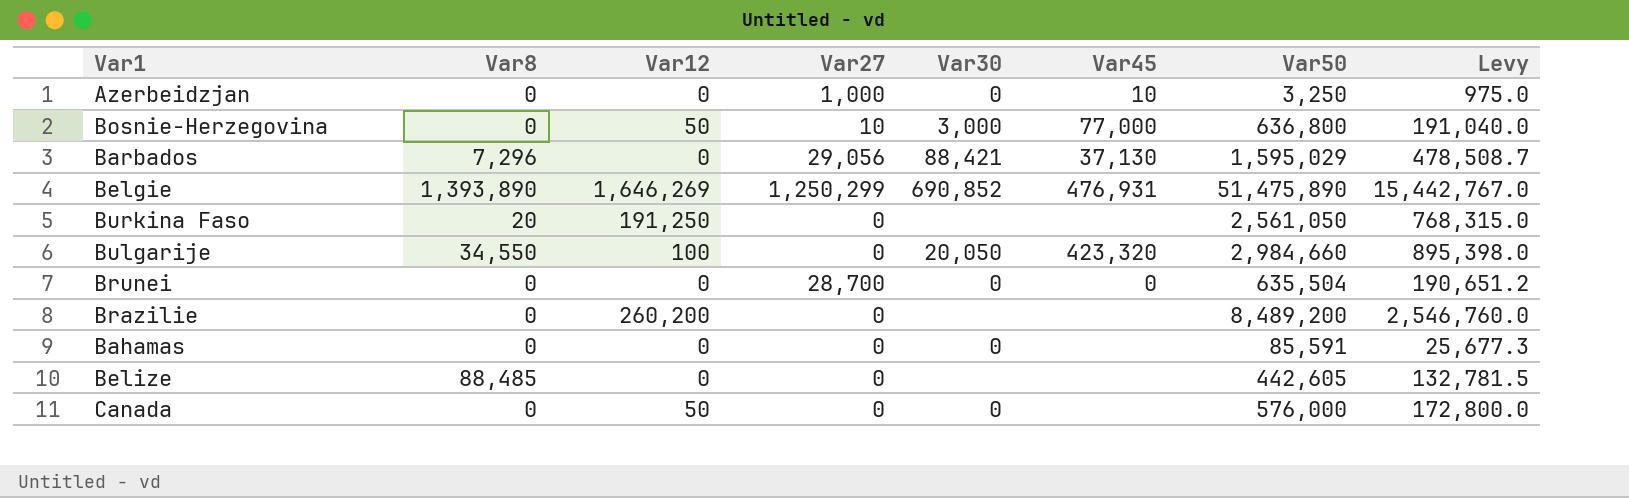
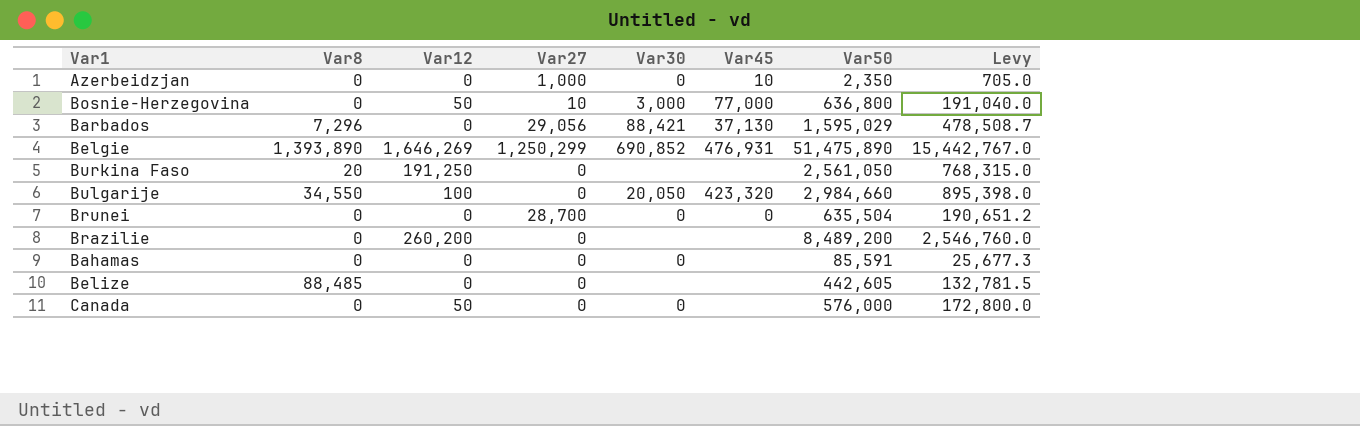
Azerbeidzjan | Var50: 3,250 -> 2,350
Azerbeidzjan | Levy: 975.0 -> 705.0

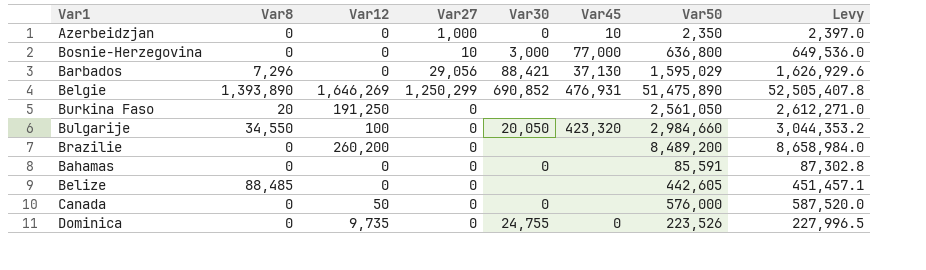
column Levy | formula: [Var50] * 0.3 -> [Var50] * 1.02
row Brunei: 0 | 0 | 28,700 | 0 | 0 | 635,504 | 190,651.2 -> none
Bosnie-Herzegovina | Var12: 50 -> 0
row Dominica: none -> 0 | 9,735 | 0 | 24,755 | 0 | 223,526 | 227,996.5

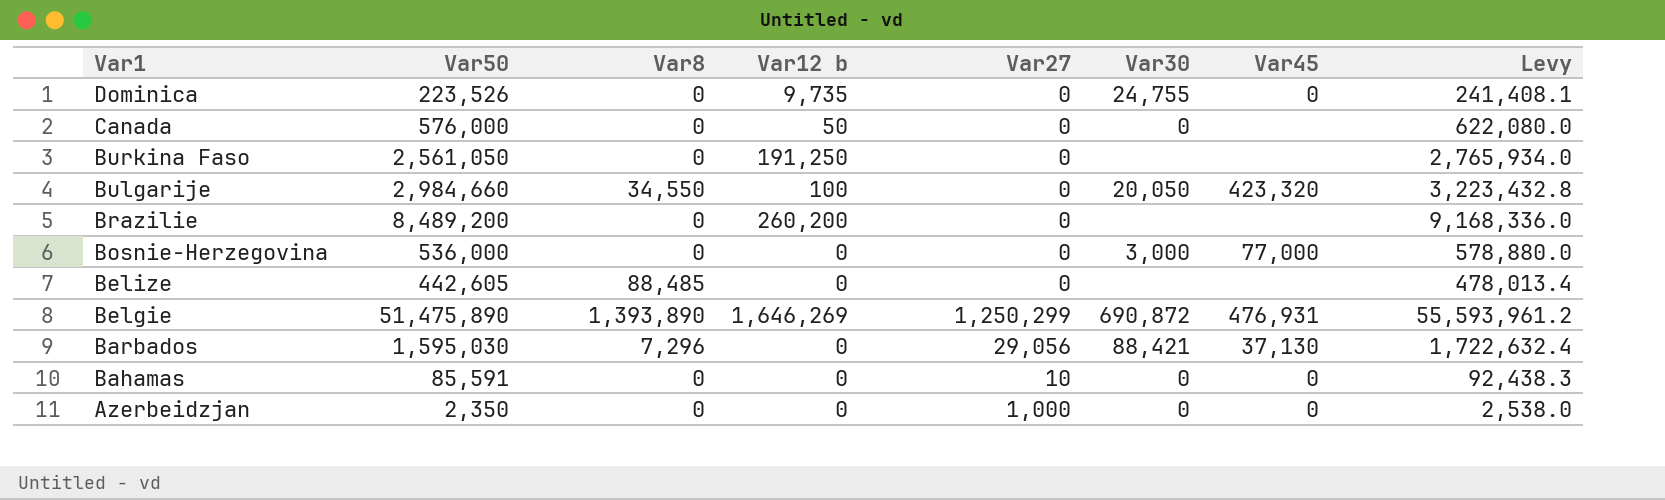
row order: none -> Var1 descending
column Var50 | position: 7 -> 2
column name: Var12 -> Var12 b
column Levy | formula: [Var50] * 1.02 -> [Var50] * 1.08
Burkina Faso | Var8: 20 -> 0
Bosnie-Herzegovina | Var50: 636,800 -> 536,000
Bosnie-Herzegovina | Var27: 10 -> 0
Belgie | Var30: 690,852 -> 690,872
Barbados | Var50: 1,595,029 -> 1,595,030
Bahamas | Var27: 0 -> 10
Bahamas | Var45: none -> 0
Azerbeidzjan | Var45: 10 -> 0

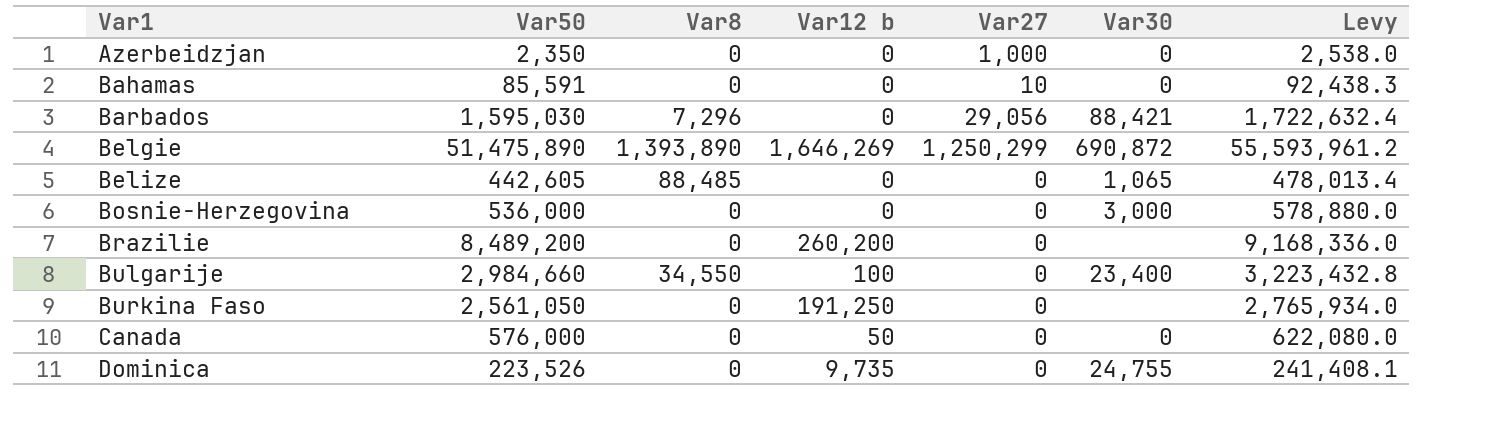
row order: Var1 descending -> Var1 ascending
column Var45 | position: 7 -> none
Belize | Var30: none -> 1,065
Bulgarije | Var30: 20,050 -> 23,400

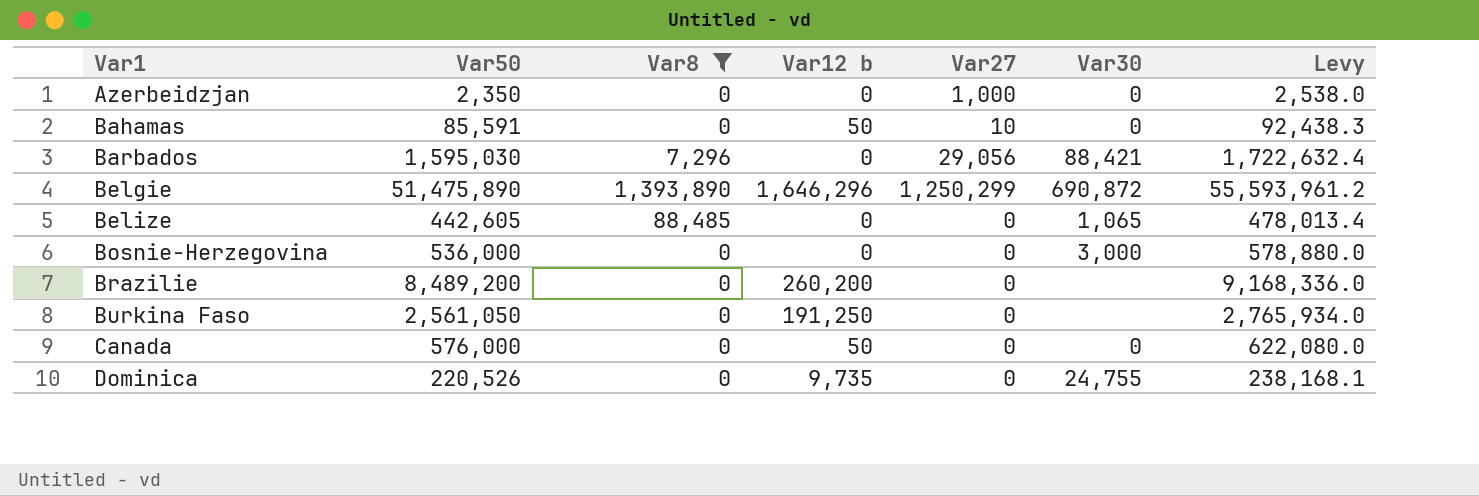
filter: none -> Var8 != 34,550
Bahamas | Var12 b: 0 -> 50
Belgie | Var12 b: 1,646,269 -> 1,646,296
Dominica | Var50: 223,526 -> 220,526
Dominica | Levy: 241,408.1 -> 238,168.1

